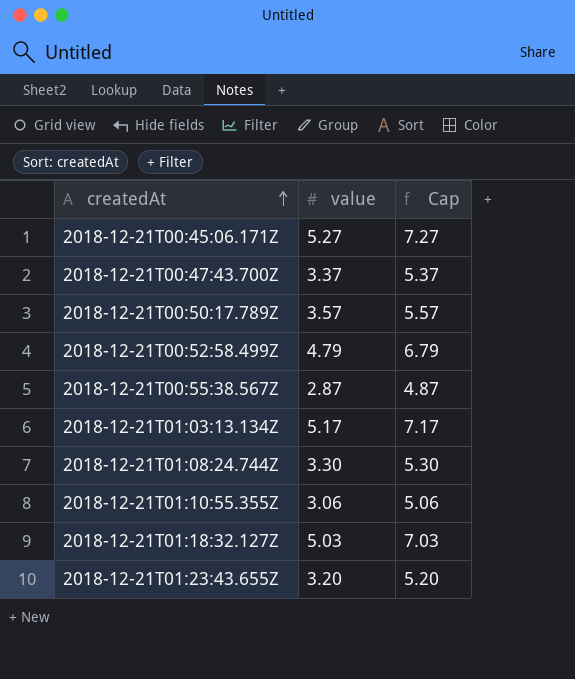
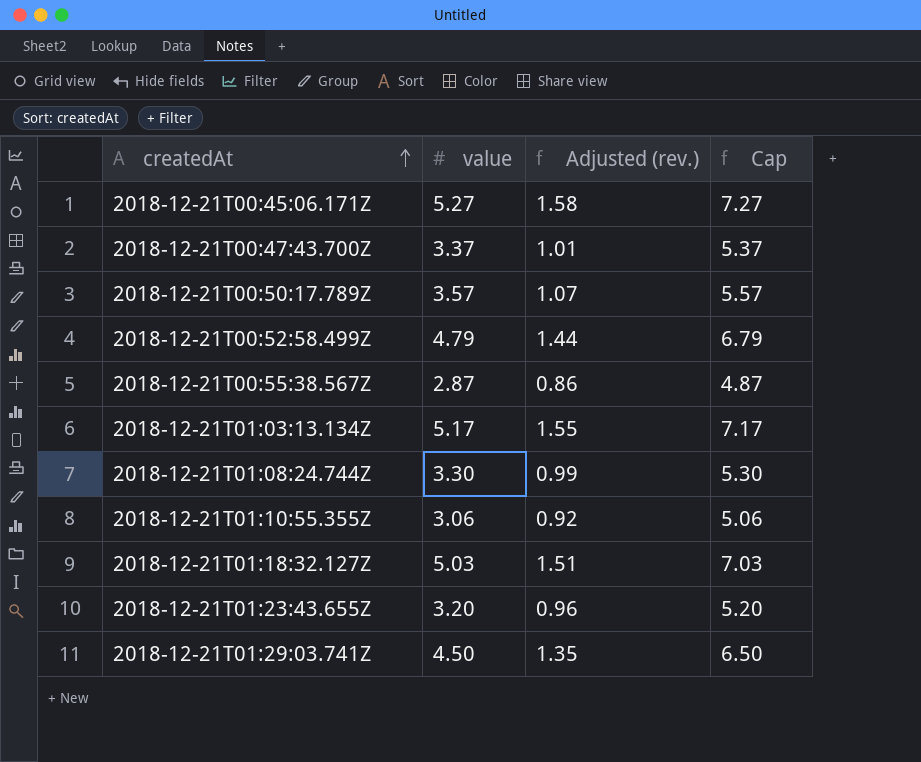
column Adjusted (rev.) | formula: none -> [value] * 0.3
row 2018-12-21T01:29:03.741Z: none -> 4.50 | 1.35 | 6.50

